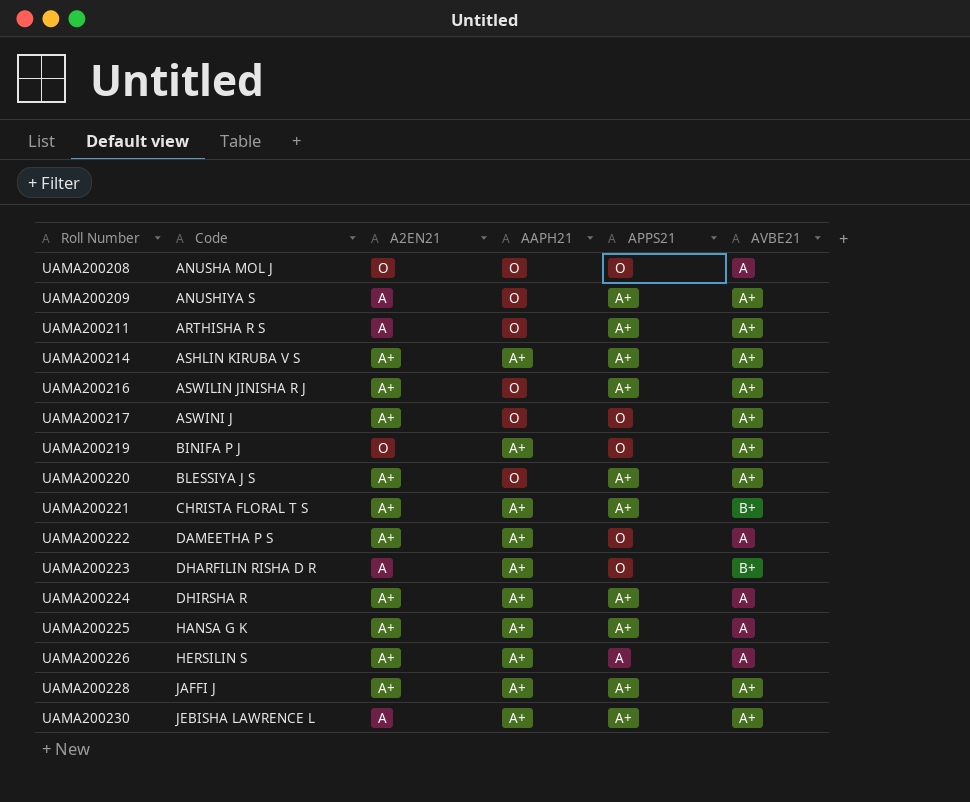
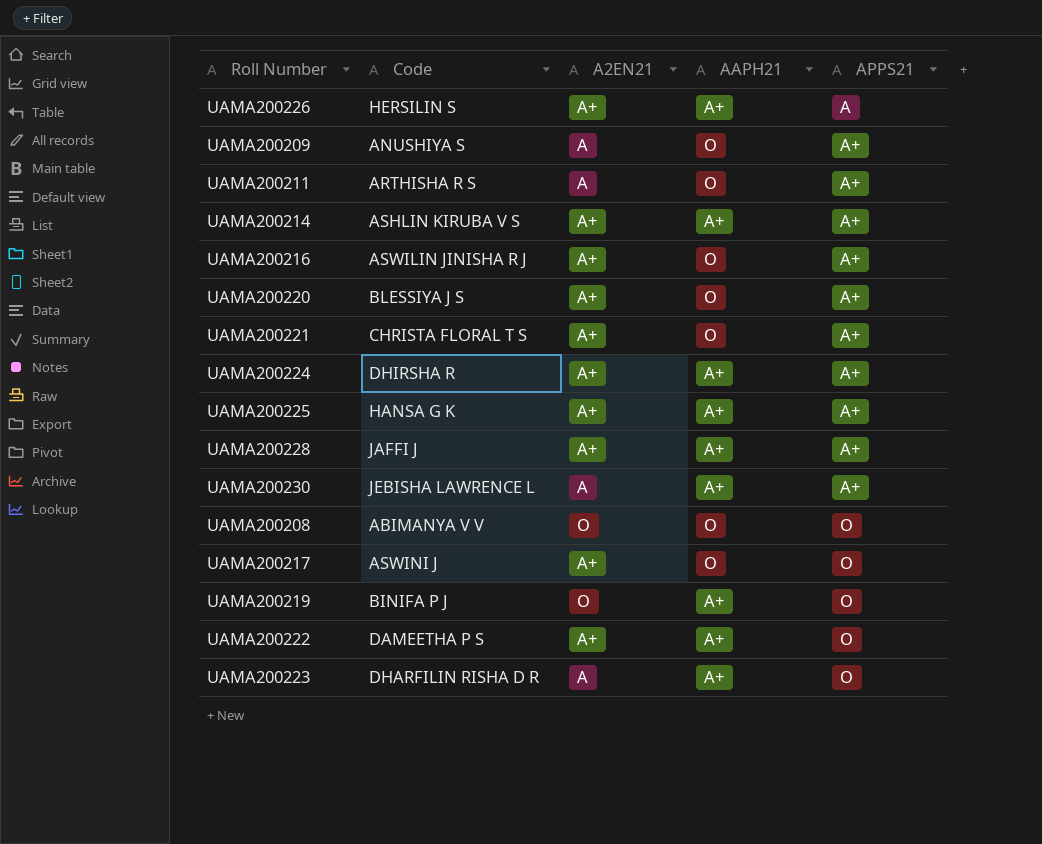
row order: Roll Number ascending -> APPS21 ascending
column AVBE21 | position: 6 -> none
UAMA200221 | AAPH21: A+ -> O
UAMA200208 | Code: ANUSHA MOL J -> ABIMANYA V V

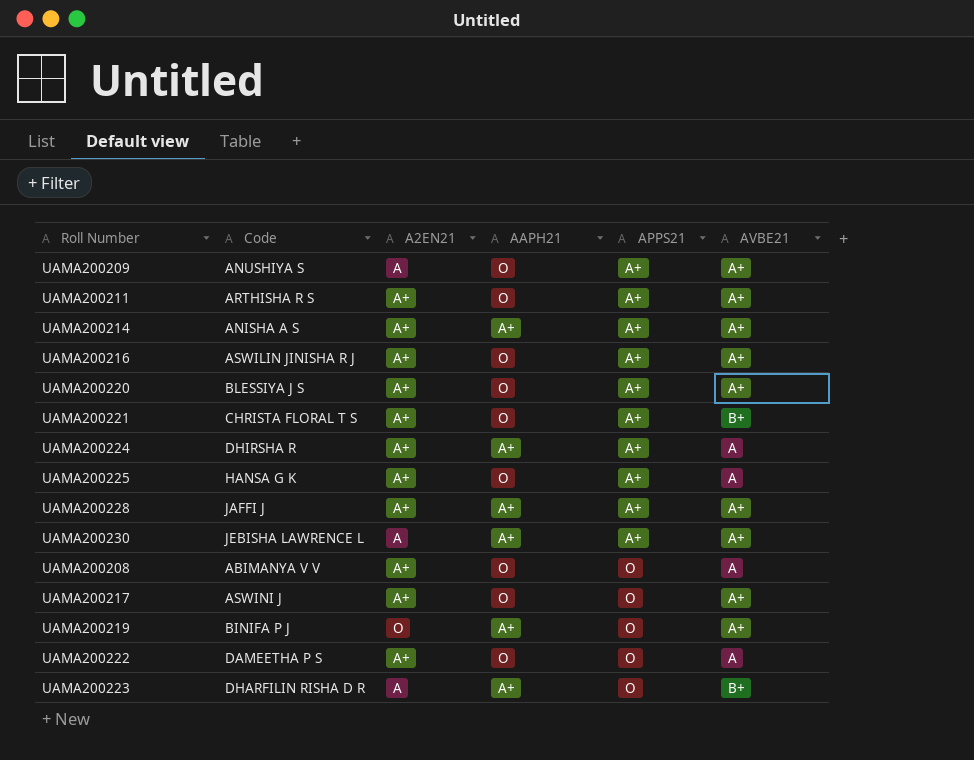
column AVBE21 | position: none -> 6
row UAMA200226: HERSILIN S | A+ | A+ | A -> none
UAMA200211 | A2EN21: A -> A+
UAMA200214 | Code: ASHLIN KIRUBA V S -> ANISHA A S
UAMA200225 | AAPH21: A+ -> O
UAMA200208 | A2EN21: O -> A+
UAMA200222 | AAPH21: A+ -> O

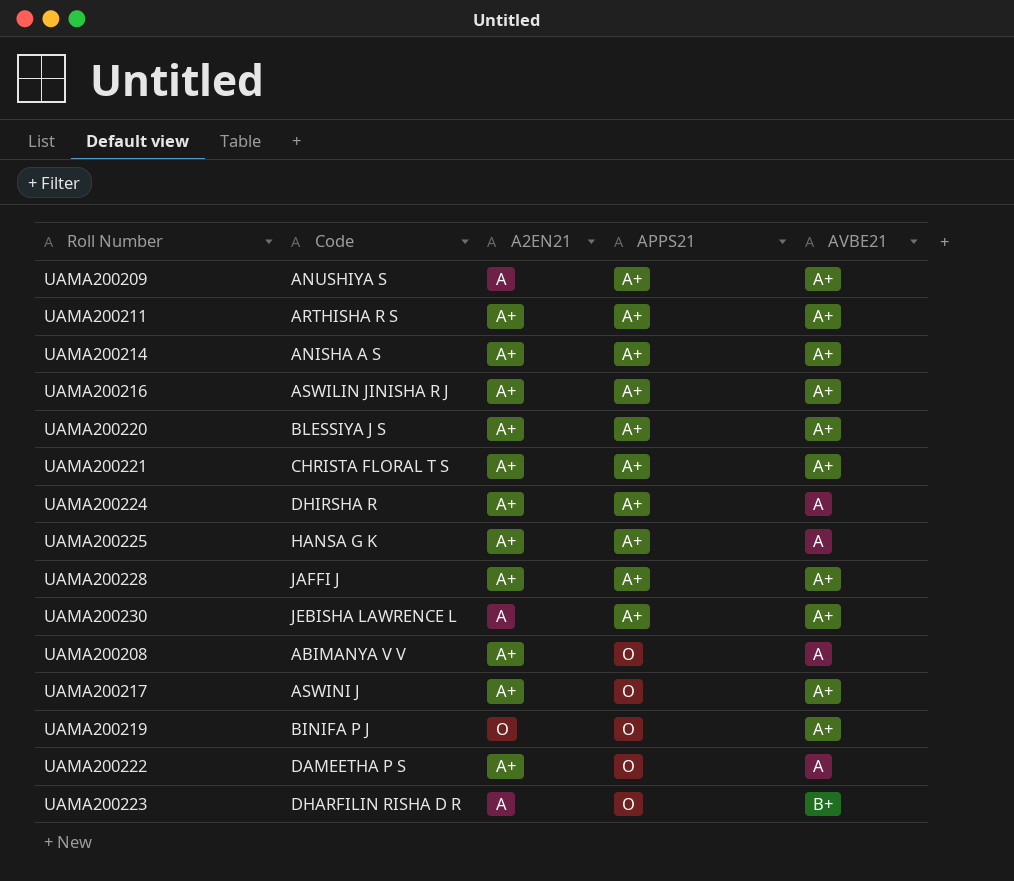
column AAPH21 | position: 4 -> none
UAMA200221 | AVBE21: B+ -> A+

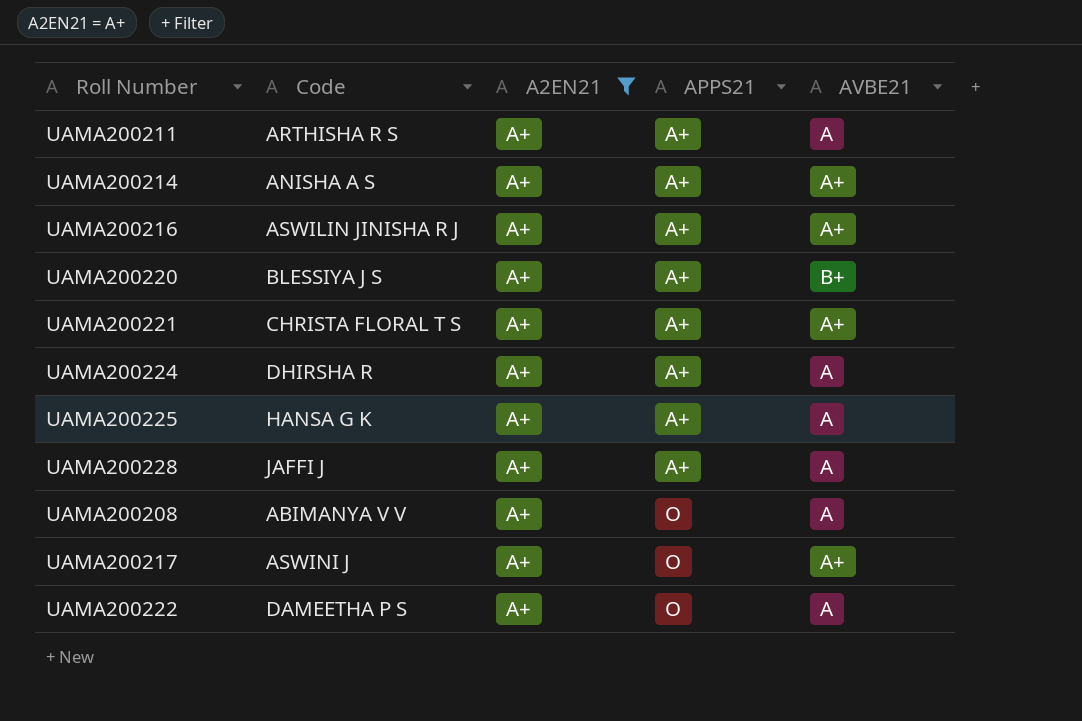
filter: none -> A2EN21 = A+
UAMA200211 | AVBE21: A+ -> A
UAMA200220 | AVBE21: A+ -> B+
UAMA200228 | AVBE21: A+ -> A

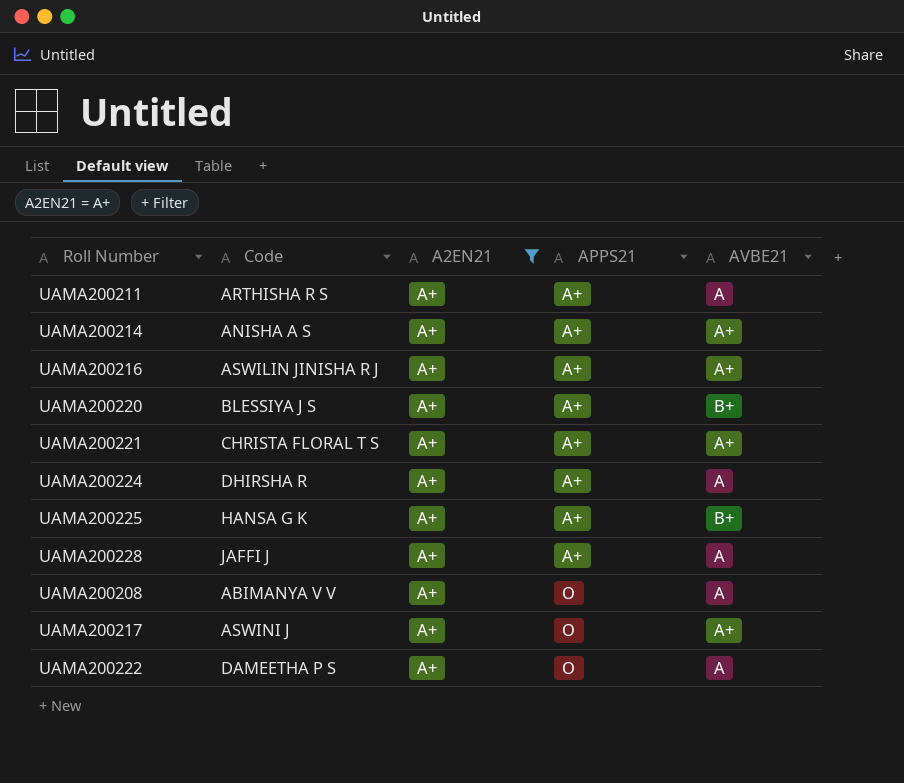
UAMA200225 | AVBE21: A -> B+

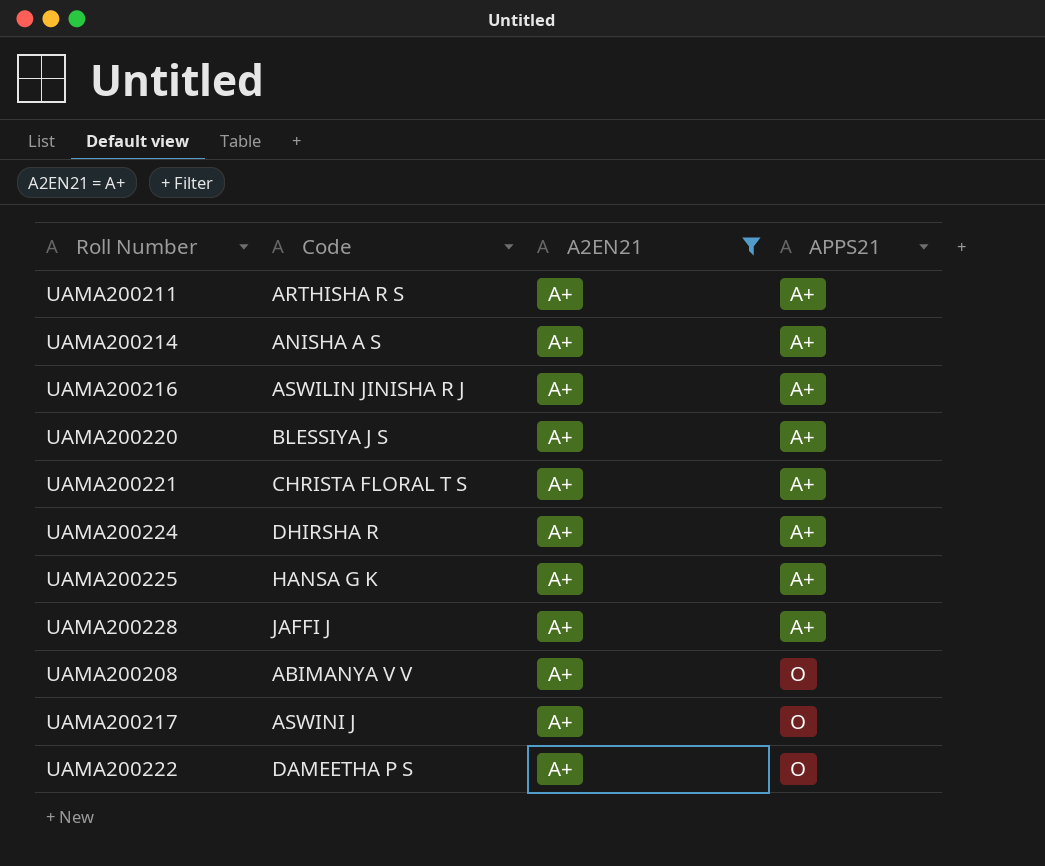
column AVBE21 | position: 5 -> none

